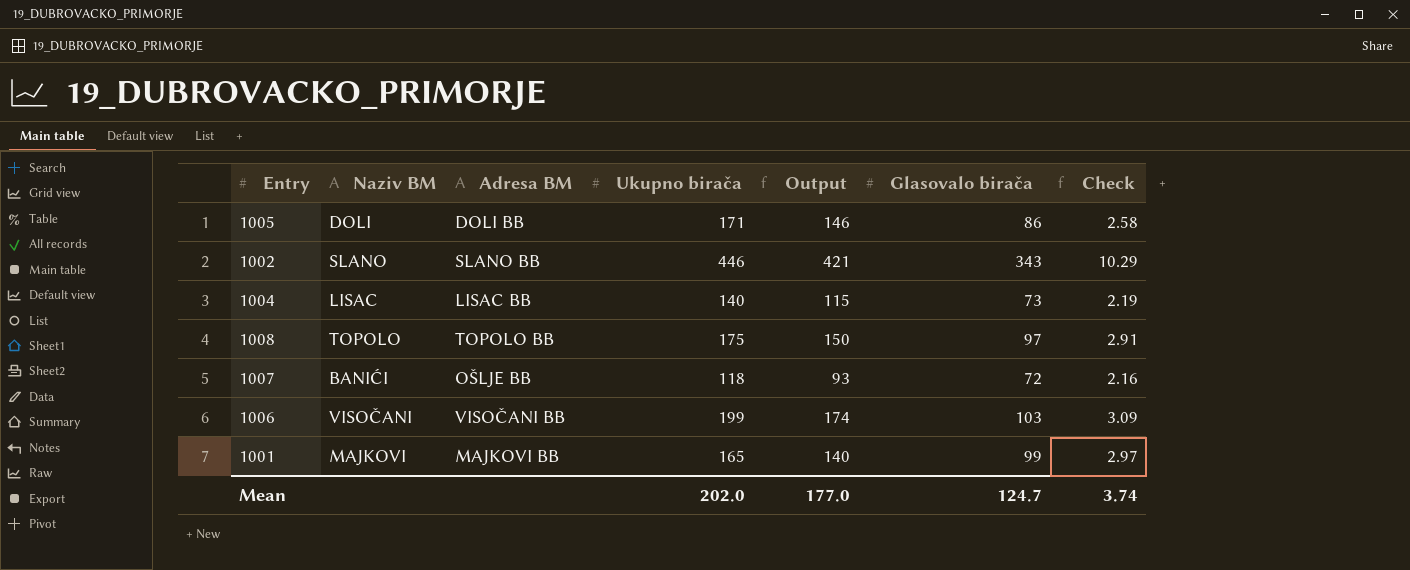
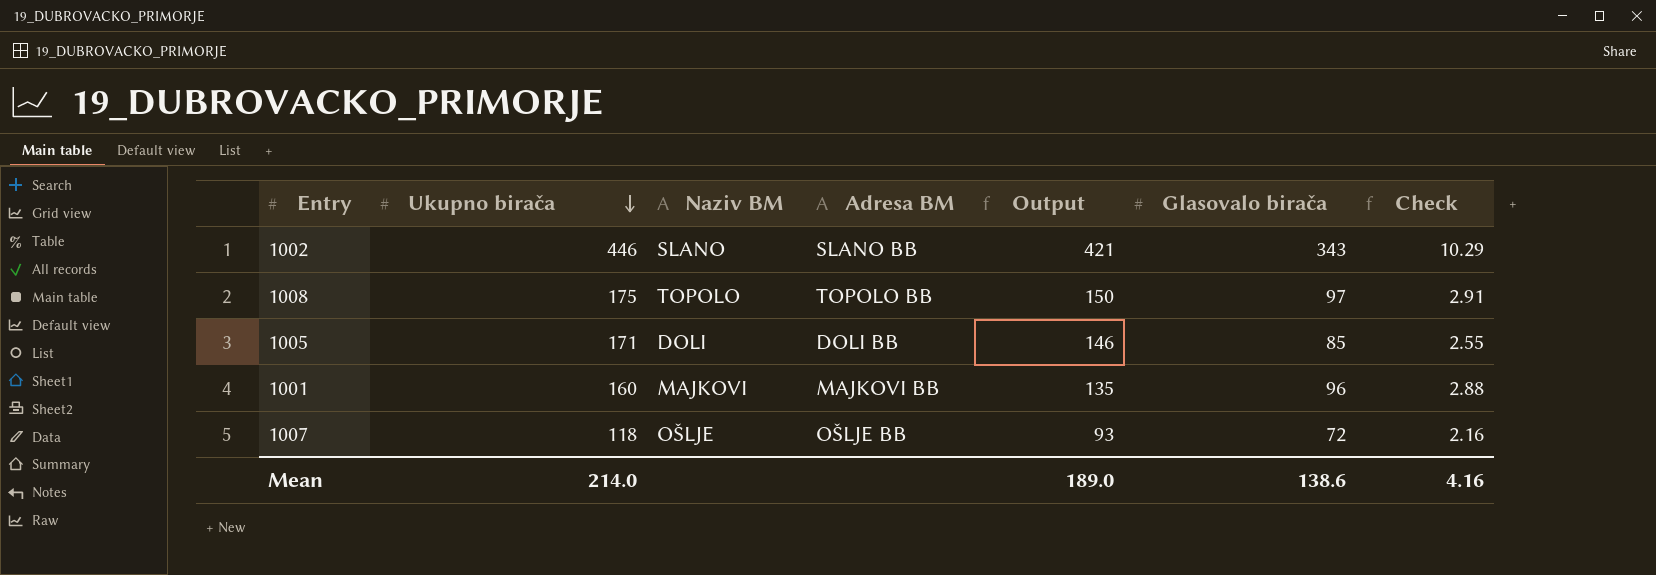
row order: none -> Ukupno birača descending
column Ukupno birača | position: 4 -> 2
row 1004: LISAC | LISAC BB | 140 | 115 | 73 | 2.19 -> none
row 1006: VISOČANI | VISOČANI BB | 199 | 174 | 103 | 3.09 -> none
1005 | Glasovalo birača: 86 -> 85
1005 | Check: 2.58 -> 2.55
1001 | Ukupno birača: 165 -> 160
1001 | Output: 140 -> 135
1001 | Glasovalo birača: 99 -> 96
1001 | Check: 2.97 -> 2.88
1007 | Naziv BM: BANIĆI -> OŠLJE
Mean | Ukupno birača: 202.0 -> 214.0
Mean | Output: 177.0 -> 189.0
Mean | Glasovalo birača: 124.7 -> 138.6
Mean | Check: 3.74 -> 4.16

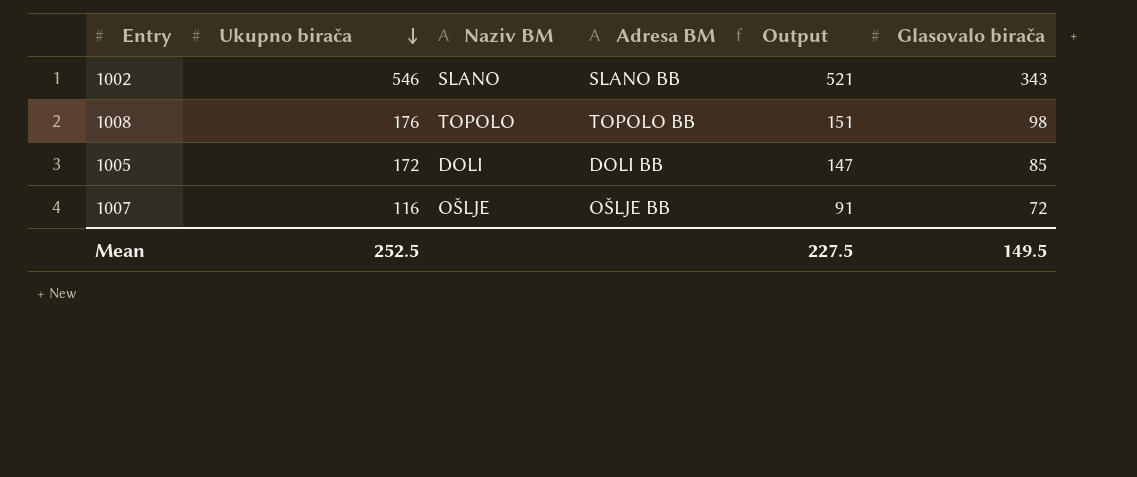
column Check | formula: [Glasovalo birača] * 0.03 -> none
row 1001: 160 | MAJKOVI | MAJKOVI BB | 135 | 96 | 2.88 -> none
1002 | Ukupno birača: 446 -> 546
1002 | Output: 421 -> 521
1008 | Ukupno birača: 175 -> 176
1008 | Output: 150 -> 151
1008 | Glasovalo birača: 97 -> 98
1005 | Ukupno birača: 171 -> 172
1005 | Output: 146 -> 147
1007 | Ukupno birača: 118 -> 116
1007 | Output: 93 -> 91
Mean | Ukupno birača: 214.0 -> 252.5
Mean | Output: 189.0 -> 227.5
Mean | Glasovalo birača: 138.6 -> 149.5

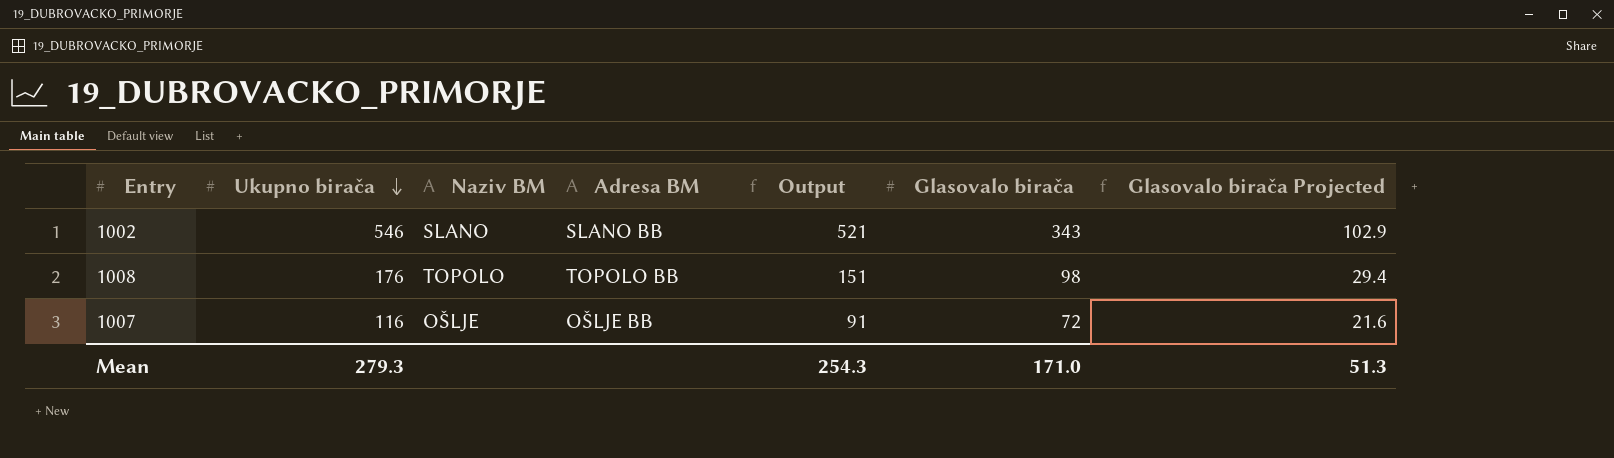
column Glasovalo birača Projected | formula: none -> [Glasovalo birača] * 0.3
row 1005: 172 | DOLI | DOLI BB | 147 | 85 -> none
Mean | Ukupno birača: 252.5 -> 279.3
Mean | Output: 227.5 -> 254.3
Mean | Glasovalo birača: 149.5 -> 171.0

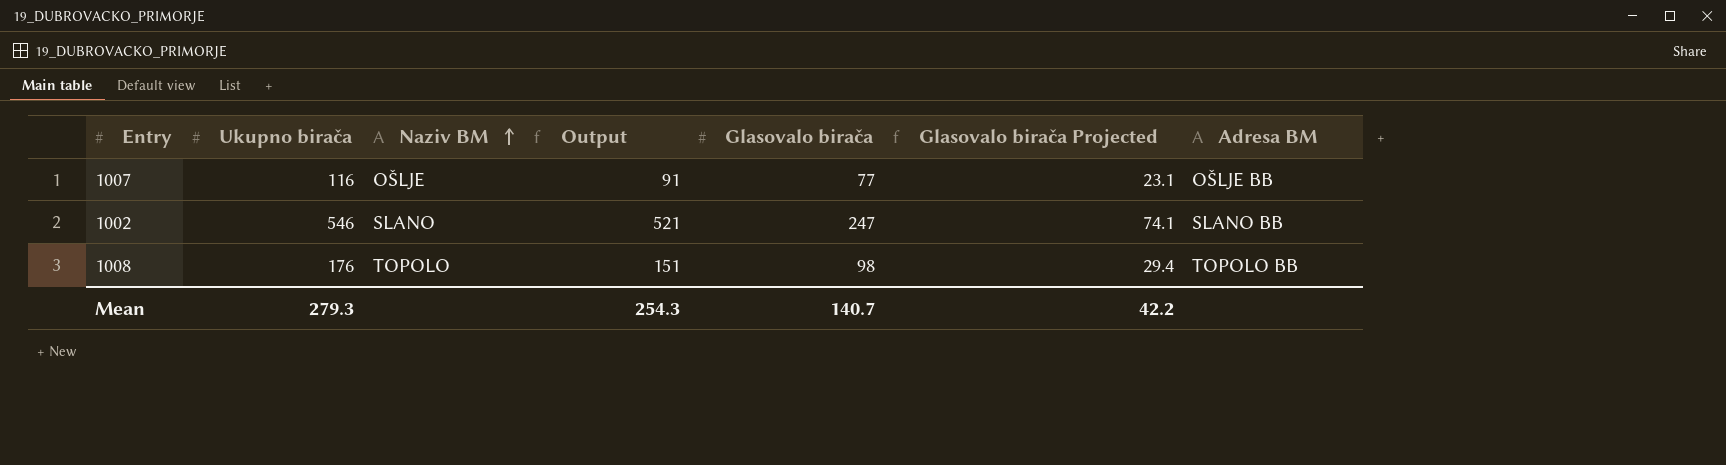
row order: Ukupno birača descending -> Naziv BM ascending
column Adresa BM | position: 4 -> 7
1007 | Glasovalo birača: 72 -> 77
1007 | Glasovalo birača Projected: 21.6 -> 23.1
1002 | Glasovalo birača: 343 -> 247
1002 | Glasovalo birača Projected: 102.9 -> 74.1
Mean | Glasovalo birača: 171.0 -> 140.7
Mean | Glasovalo birača Projected: 51.3 -> 42.2

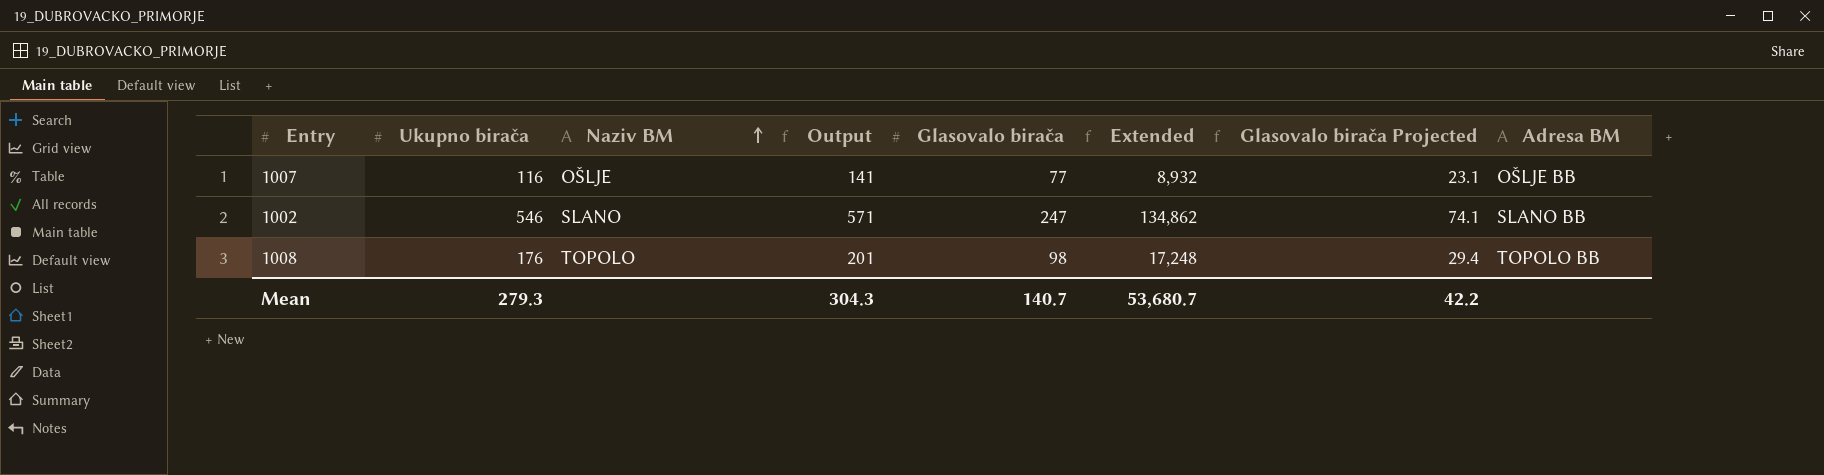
column Output | formula: [Ukupno birača] - 25 -> [Ukupno birača] + 25
column Extended | formula: none -> [Ukupno birača] * [Glasovalo birača]
Mean | Output: 254.3 -> 304.3

